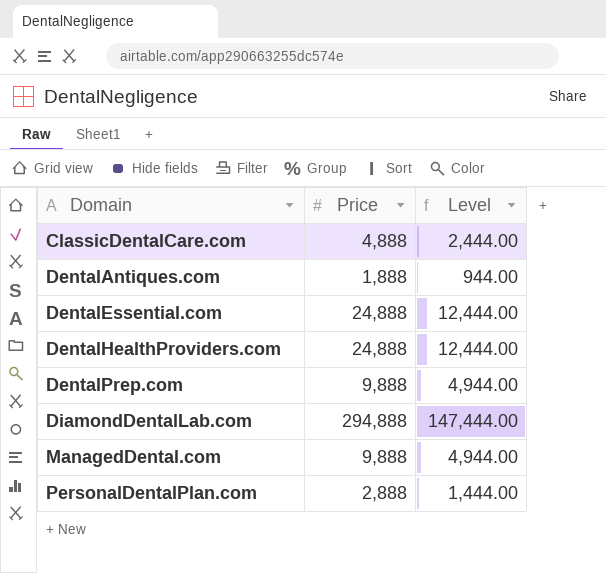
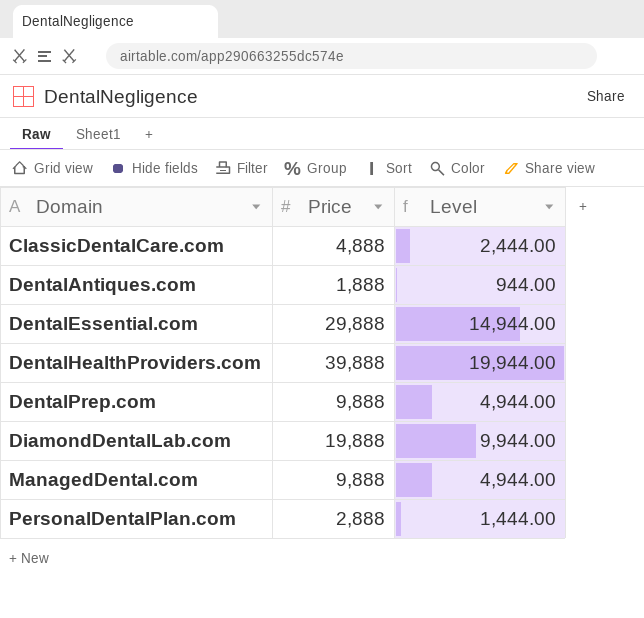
DentalEssential.com | Price: 24,888 -> 29,888
DentalEssential.com | Level: 12,444.00 -> 14,944.00
DentalHealthProviders.com | Price: 24,888 -> 39,888
DentalHealthProviders.com | Level: 12,444.00 -> 19,944.00
DiamondDentalLab.com | Price: 294,888 -> 19,888
DiamondDentalLab.com | Level: 147,444.00 -> 9,944.00

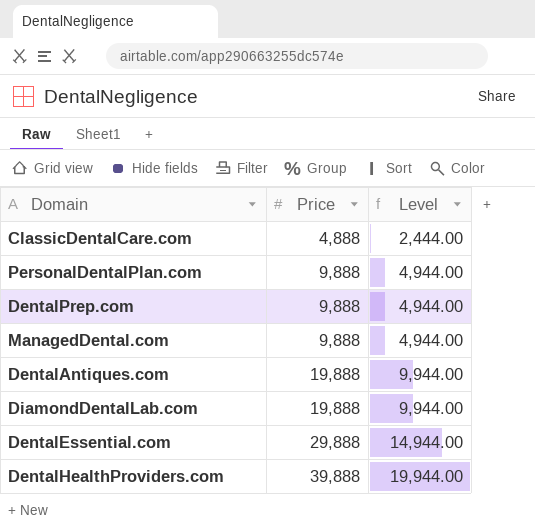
row order: Domain ascending -> Price ascending
PersonalDentalPlan.com | Price: 2,888 -> 9,888
PersonalDentalPlan.com | Level: 1,444.00 -> 4,944.00
DentalAntiques.com | Price: 1,888 -> 19,888
DentalAntiques.com | Level: 944.00 -> 9,944.00

